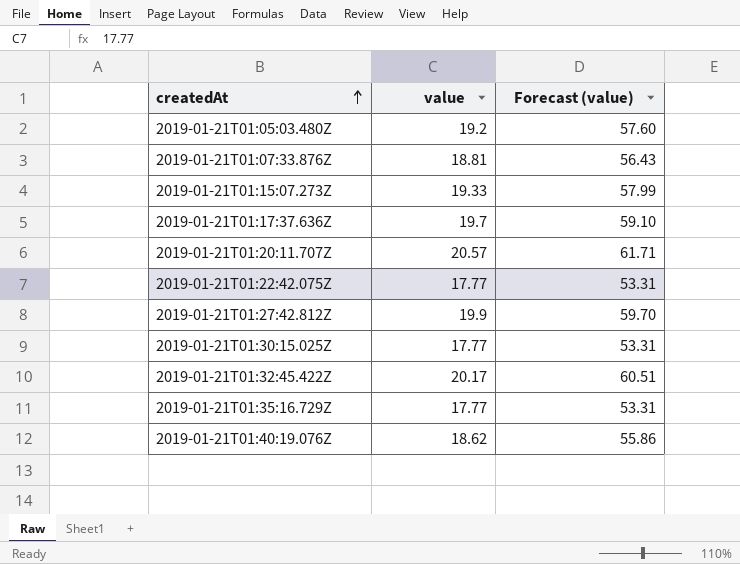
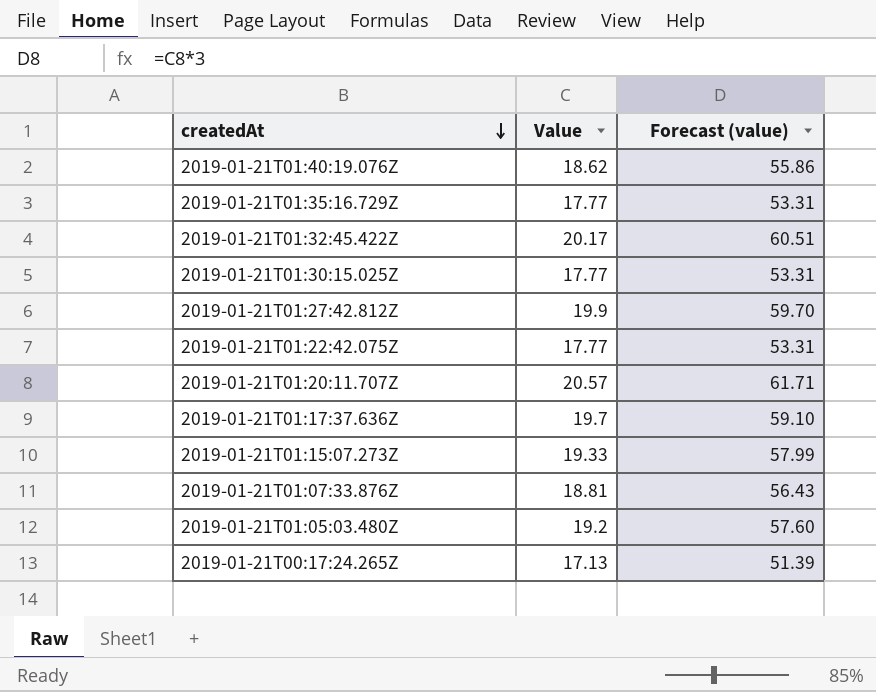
row order: createdAt ascending -> createdAt descending
column name: value -> Value
row 2019-01-21T00:17:24.265Z: none -> 17.13 | 51.39

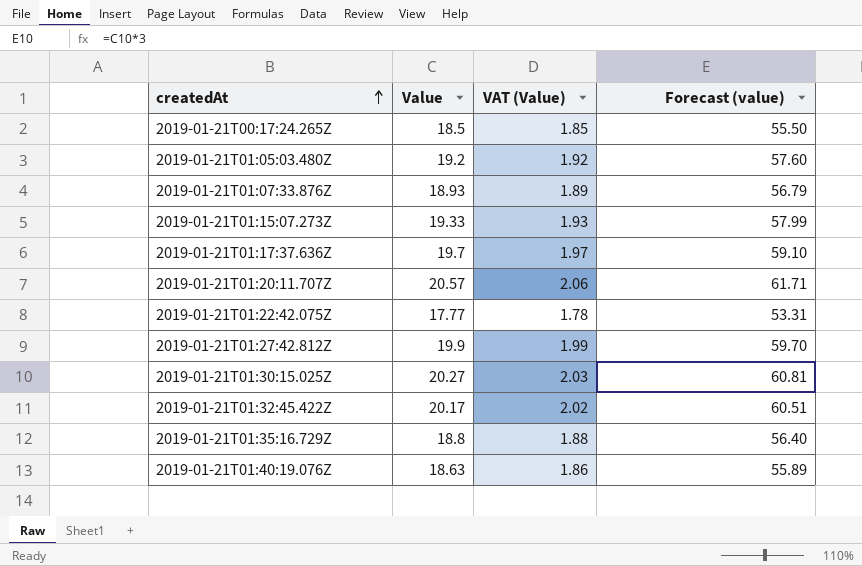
row order: createdAt descending -> createdAt ascending
column VAT (Value) | formula: none -> [Value] * 0.1
2019-01-21T00:17:24.265Z | Value: 17.13 -> 18.5
2019-01-21T00:17:24.265Z | Forecast (value): 51.39 -> 55.50
2019-01-21T01:07:33.876Z | Value: 18.81 -> 18.93
2019-01-21T01:07:33.876Z | Forecast (value): 56.43 -> 56.79
2019-01-21T01:30:15.025Z | Value: 17.77 -> 20.27
2019-01-21T01:30:15.025Z | Forecast (value): 53.31 -> 60.81
2019-01-21T01:35:16.729Z | Value: 17.77 -> 18.8
2019-01-21T01:35:16.729Z | Forecast (value): 53.31 -> 56.40
2019-01-21T01:40:19.076Z | Value: 18.62 -> 18.63
2019-01-21T01:40:19.076Z | Forecast (value): 55.86 -> 55.89

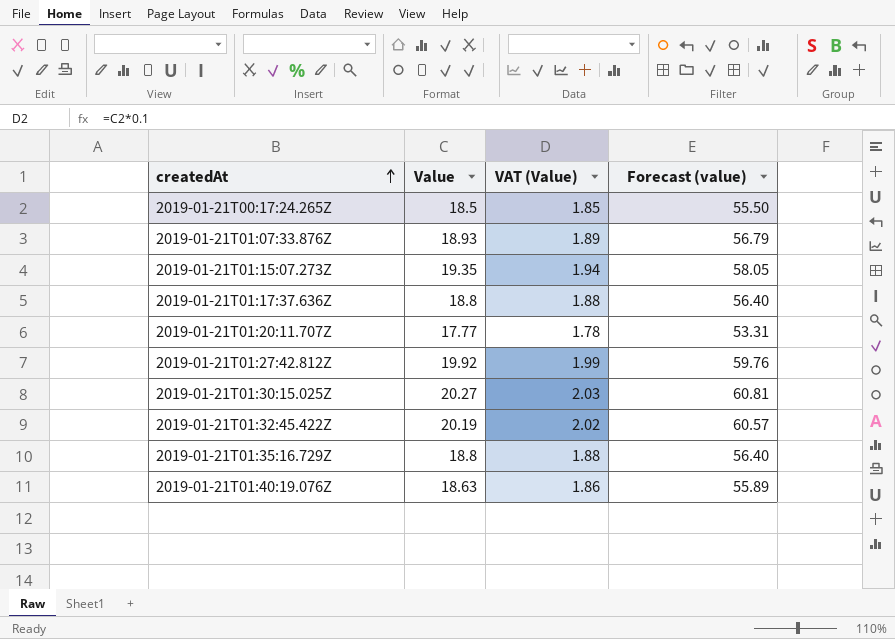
row 2019-01-21T01:05:03.480Z: 19.2 | 1.92 | 57.60 -> none
row 2019-01-21T01:22:42.075Z: 17.77 | 1.78 | 53.31 -> none
2019-01-21T01:15:07.273Z | Value: 19.33 -> 19.35
2019-01-21T01:15:07.273Z | VAT (Value): 1.93 -> 1.94
2019-01-21T01:15:07.273Z | Forecast (value): 57.99 -> 58.05
2019-01-21T01:17:37.636Z | Value: 19.7 -> 18.8
2019-01-21T01:17:37.636Z | VAT (Value): 1.97 -> 1.88
2019-01-21T01:17:37.636Z | Forecast (value): 59.10 -> 56.40
2019-01-21T01:20:11.707Z | Value: 20.57 -> 17.77
2019-01-21T01:20:11.707Z | VAT (Value): 2.06 -> 1.78
2019-01-21T01:20:11.707Z | Forecast (value): 61.71 -> 53.31
2019-01-21T01:27:42.812Z | Value: 19.9 -> 19.92
2019-01-21T01:27:42.812Z | Forecast (value): 59.70 -> 59.76
2019-01-21T01:32:45.422Z | Value: 20.17 -> 20.19
2019-01-21T01:32:45.422Z | Forecast (value): 60.51 -> 60.57

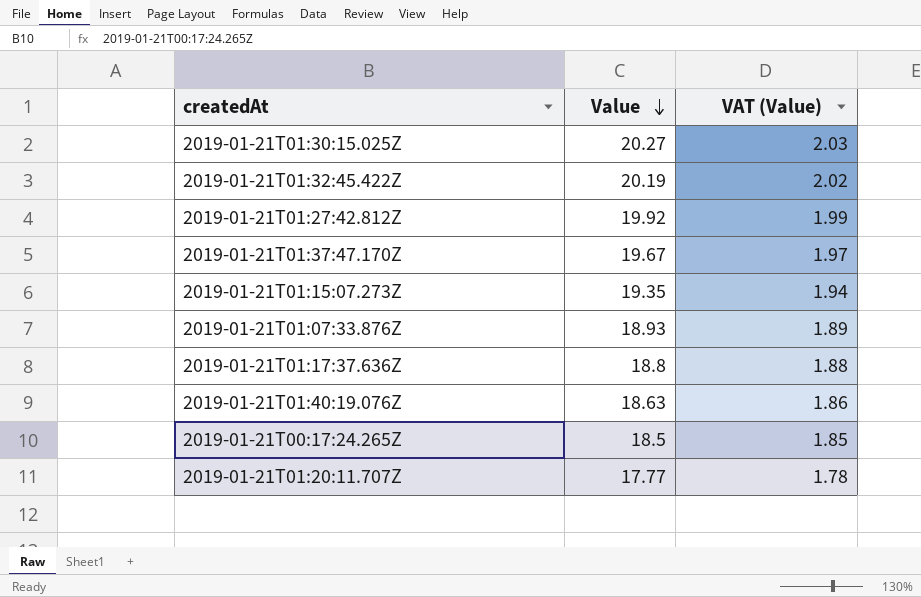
row order: createdAt ascending -> Value descending
column Forecast (value) | formula: [Value] * 3 -> none
row 2019-01-21T01:35:16.729Z: 18.8 | 1.88 | 56.40 -> none
row 2019-01-21T01:37:47.170Z: none -> 19.67 | 1.97

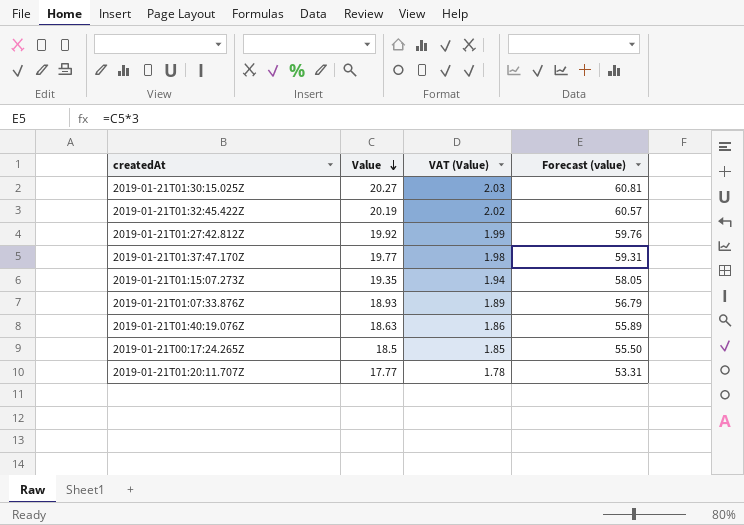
column Forecast (value) | formula: none -> [Value] * 3
row 2019-01-21T01:17:37.636Z: 18.8 | 1.88 -> none
2019-01-21T01:37:47.170Z | Value: 19.67 -> 19.77
2019-01-21T01:37:47.170Z | VAT (Value): 1.97 -> 1.98

